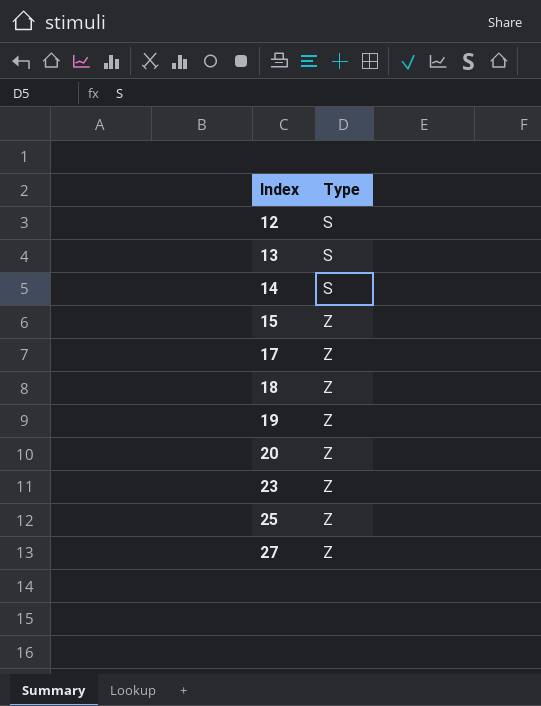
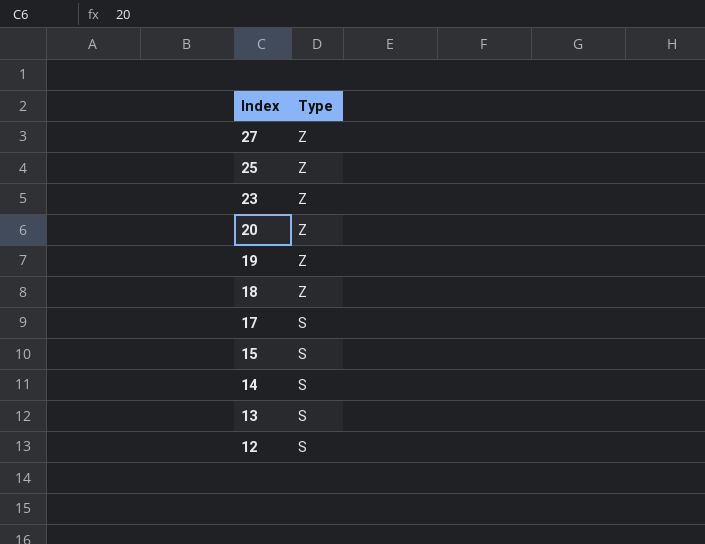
row order: Index ascending -> Index descending
17 | Type: Z -> S
15 | Type: Z -> S

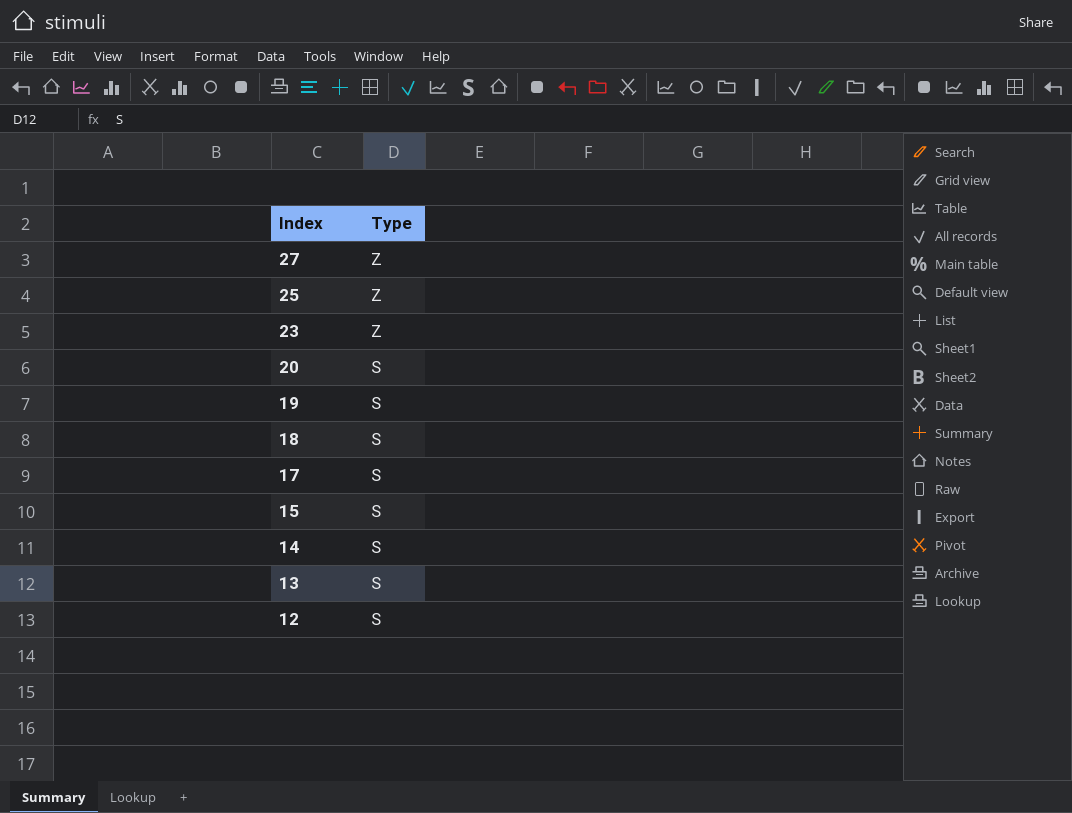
20 | Type: Z -> S
19 | Type: Z -> S
18 | Type: Z -> S

